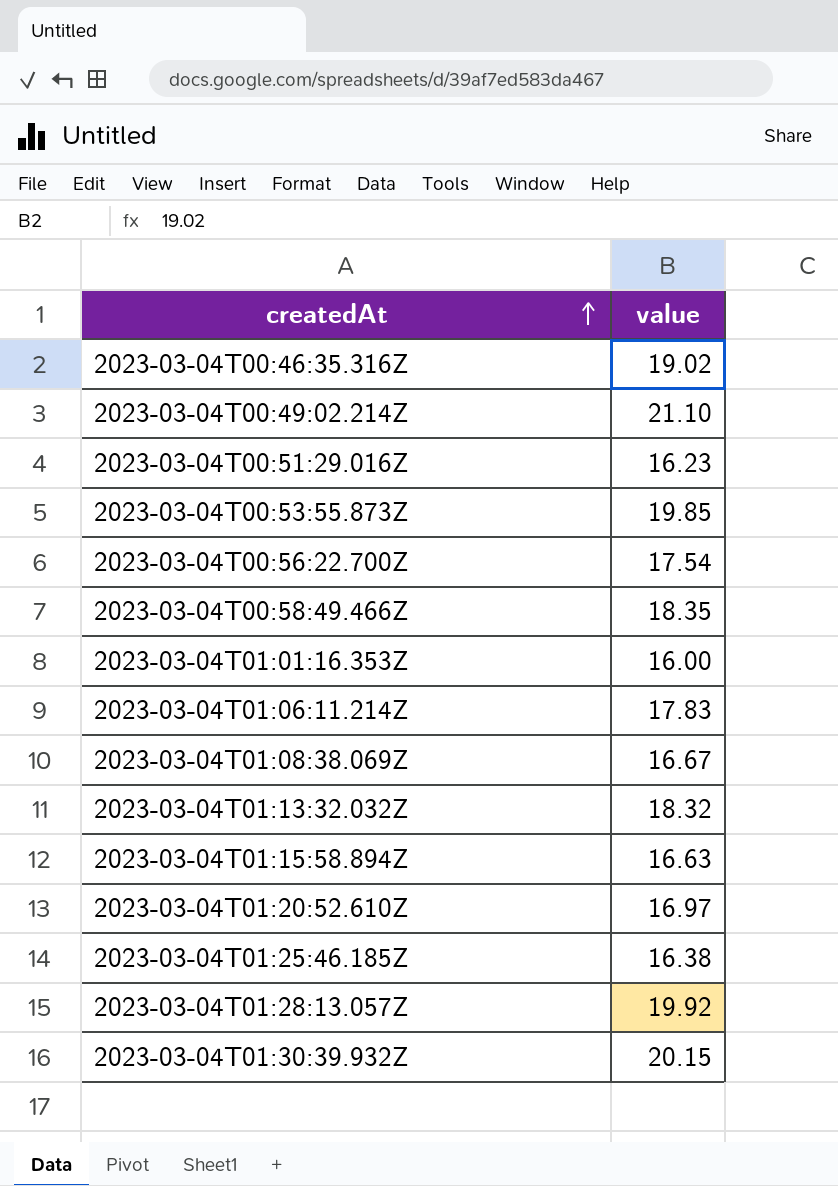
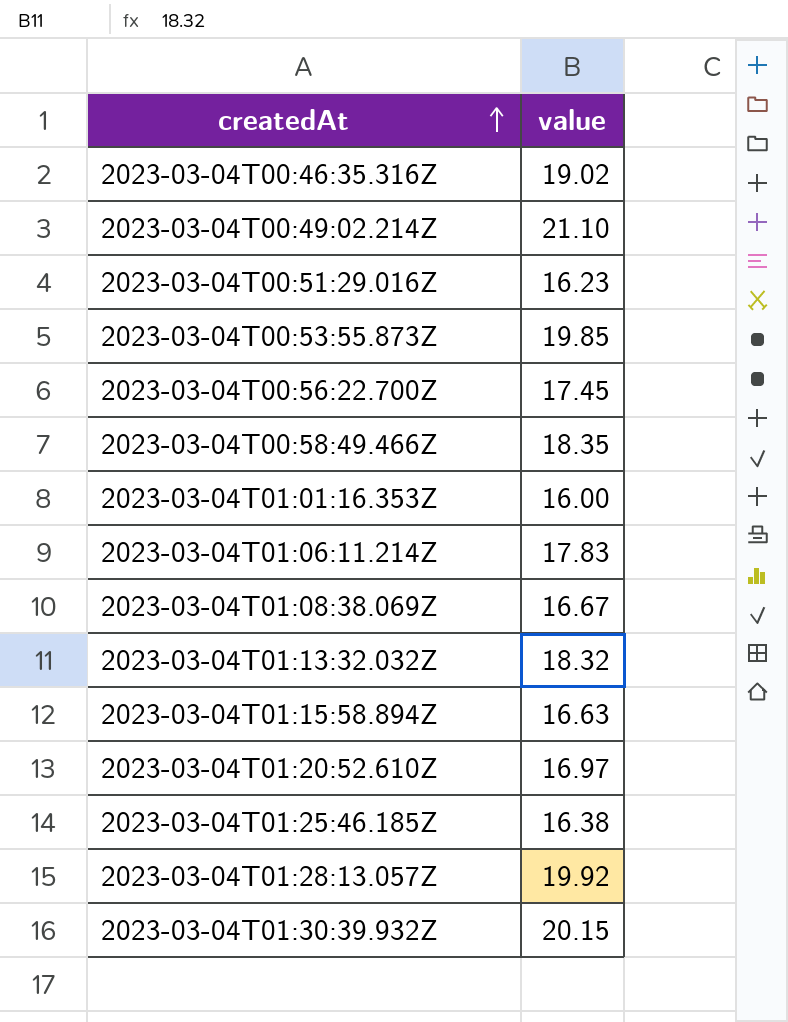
2023-03-04T00:56:22.700Z | value: 17.54 -> 17.45

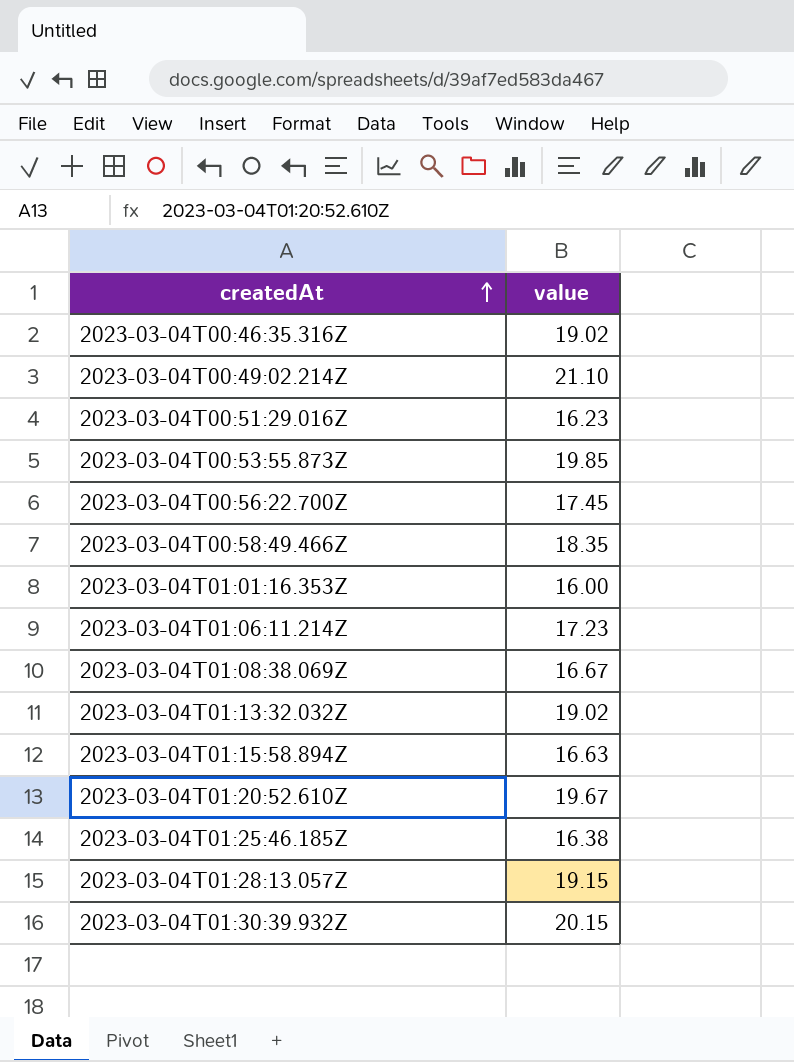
2023-03-04T01:06:11.214Z | value: 17.83 -> 17.23
2023-03-04T01:13:32.032Z | value: 18.32 -> 19.02
2023-03-04T01:20:52.610Z | value: 16.97 -> 19.67
2023-03-04T01:28:13.057Z | value: 19.92 -> 19.15

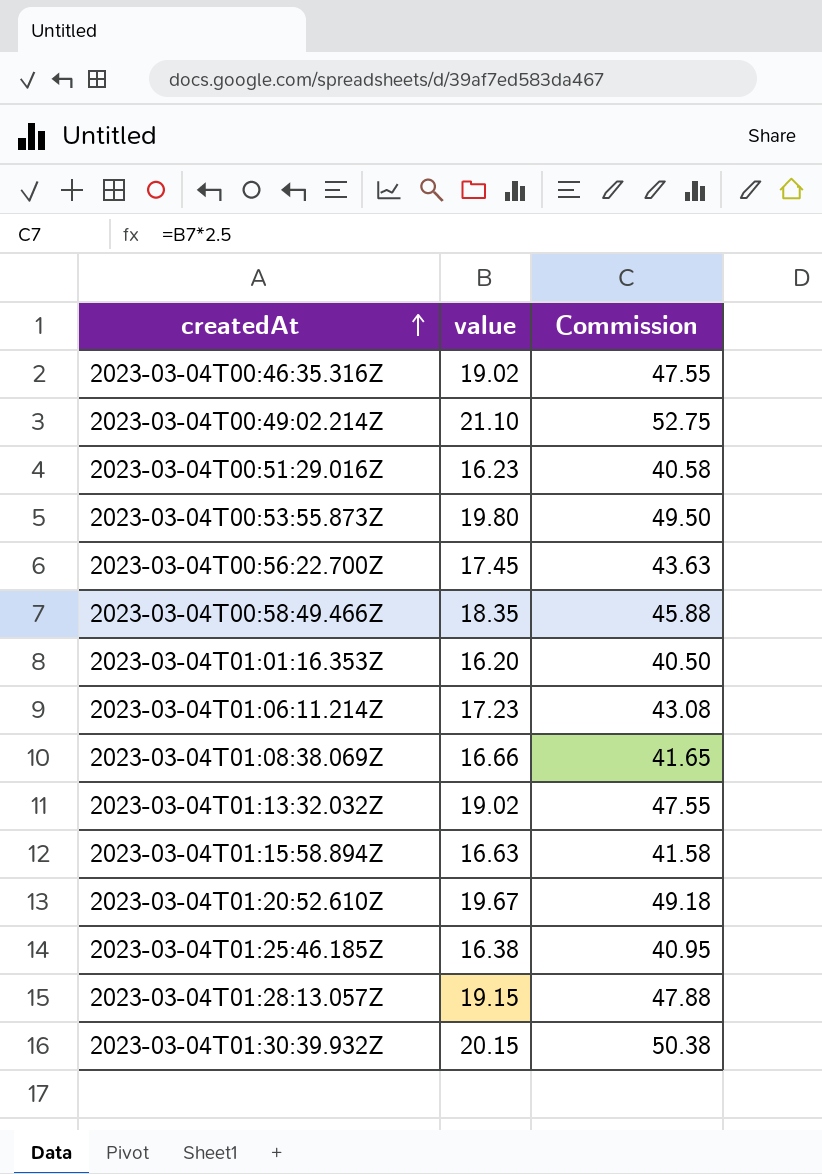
column Commission | formula: none -> [value] * 2.5
2023-03-04T00:53:55.873Z | value: 19.85 -> 19.80
2023-03-04T01:01:16.353Z | value: 16.00 -> 16.20
2023-03-04T01:08:38.069Z | value: 16.67 -> 16.66

